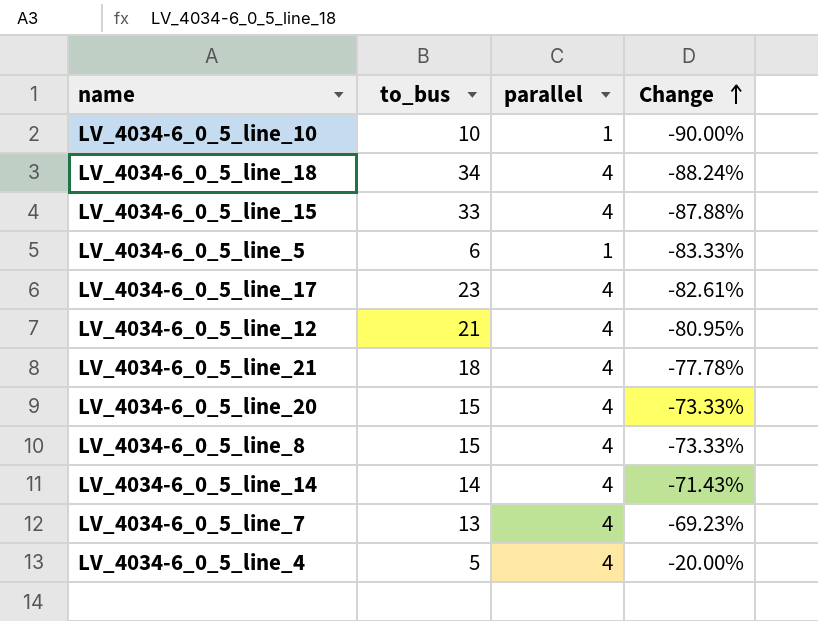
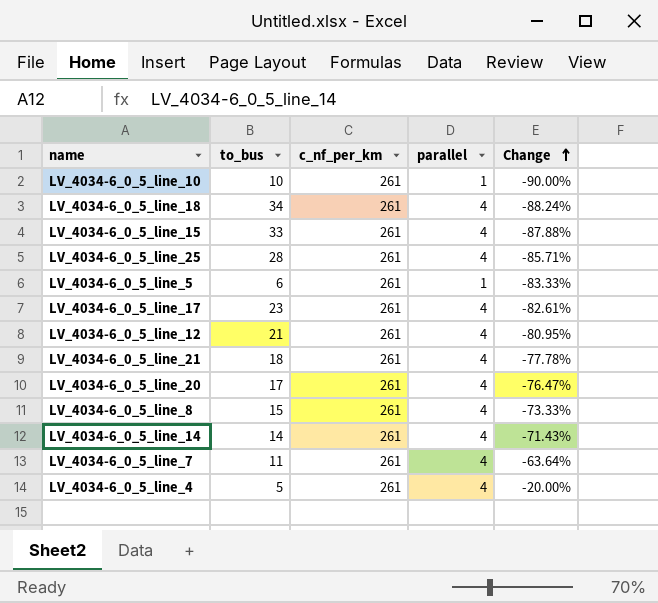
column c_nf_per_km | position: none -> 3
row LV_4034-6_0_5_line_25: none -> 28 | 261 | 4 | -85.71%
LV_4034-6_0_5_line_20 | to_bus: 15 -> 17
LV_4034-6_0_5_line_20 | Change: -73.33% -> -76.47%
LV_4034-6_0_5_line_7 | to_bus: 13 -> 11
LV_4034-6_0_5_line_7 | Change: -69.23% -> -63.64%

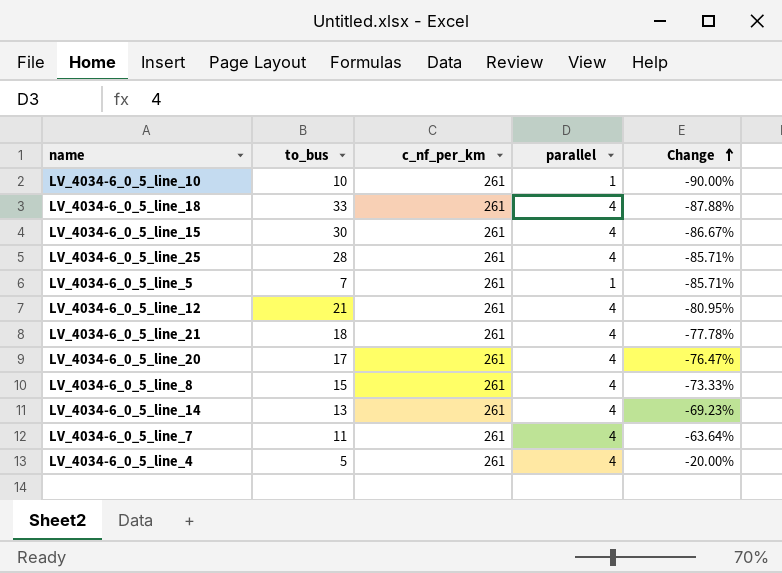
row LV_4034-6_0_5_line_17: 23 | 261 | 4 | -82.61% -> none
LV_4034-6_0_5_line_18 | to_bus: 34 -> 33
LV_4034-6_0_5_line_18 | Change: -88.24% -> -87.88%
LV_4034-6_0_5_line_15 | to_bus: 33 -> 30
LV_4034-6_0_5_line_15 | Change: -87.88% -> -86.67%
LV_4034-6_0_5_line_5 | to_bus: 6 -> 7
LV_4034-6_0_5_line_5 | Change: -83.33% -> -85.71%
LV_4034-6_0_5_line_14 | to_bus: 14 -> 13
LV_4034-6_0_5_line_14 | Change: -71.43% -> -69.23%

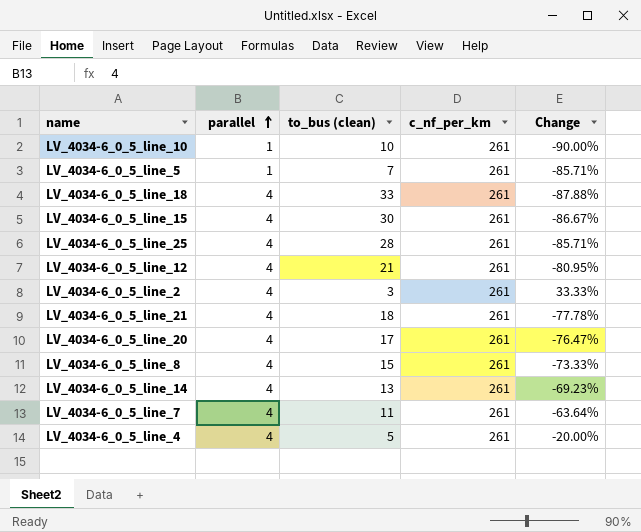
row order: Change ascending -> parallel ascending
column parallel | position: 4 -> 2
column name: to_bus -> to_bus (clean)
row LV_4034-6_0_5_line_2: none -> 4 | 3 | 261 | 33.33%

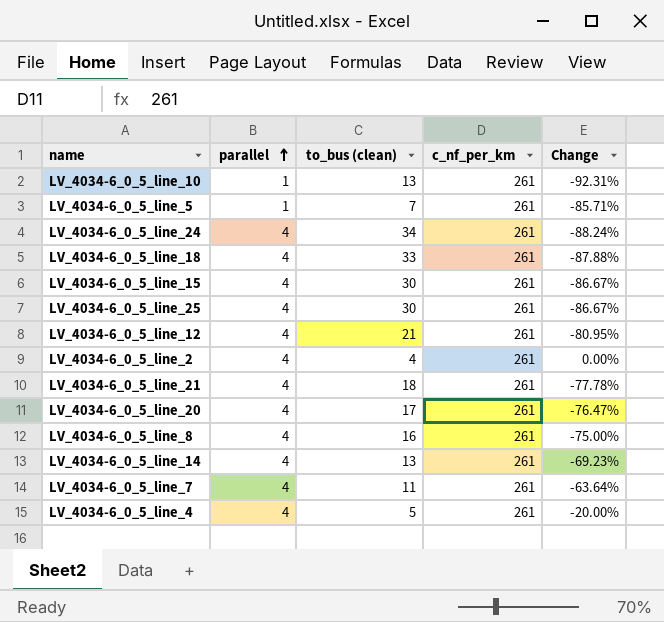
LV_4034-6_0_5_line_10 | to_bus (clean): 10 -> 13
LV_4034-6_0_5_line_10 | Change: -90.00% -> -92.31%
row LV_4034-6_0_5_line_24: none -> 4 | 34 | 261 | -88.24%
LV_4034-6_0_5_line_25 | to_bus (clean): 28 -> 30
LV_4034-6_0_5_line_25 | Change: -85.71% -> -86.67%
LV_4034-6_0_5_line_2 | to_bus (clean): 3 -> 4
LV_4034-6_0_5_line_2 | Change: 33.33% -> 0.00%
LV_4034-6_0_5_line_8 | to_bus (clean): 15 -> 16
LV_4034-6_0_5_line_8 | Change: -73.33% -> -75.00%

